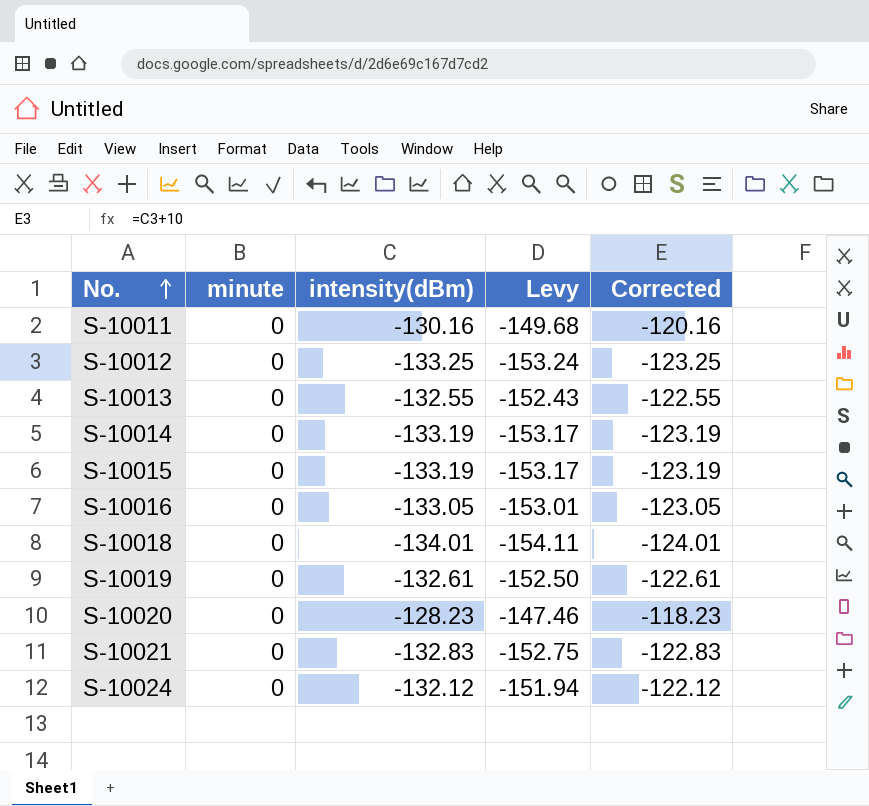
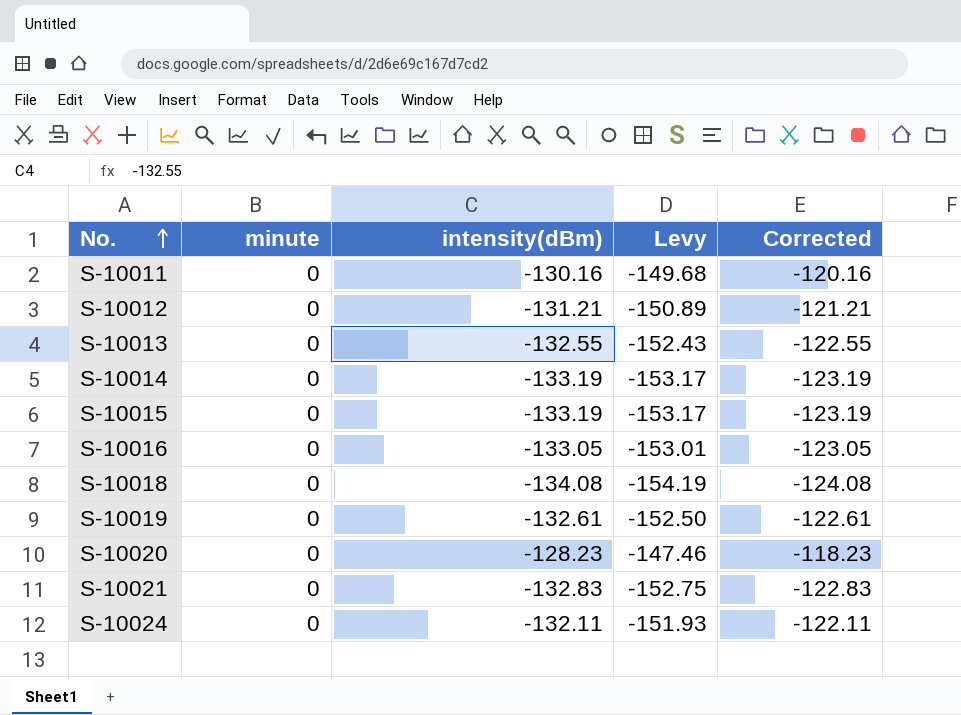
S-10012 | intensity(dBm): -133.25 -> -131.21
S-10012 | Levy: -153.24 -> -150.89
S-10012 | Corrected: -123.25 -> -121.21
S-10018 | intensity(dBm): -134.01 -> -134.08
S-10018 | Levy: -154.11 -> -154.19
S-10018 | Corrected: -124.01 -> -124.08
S-10024 | intensity(dBm): -132.12 -> -132.11
S-10024 | Levy: -151.94 -> -151.93
S-10024 | Corrected: -122.12 -> -122.11

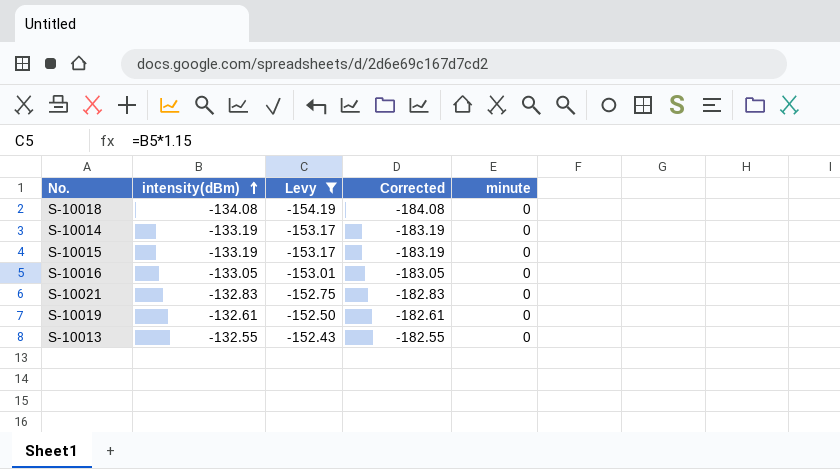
filter: none -> Levy <= -152.43
row order: No. ascending -> intensity(dBm) ascending
column Corrected | formula: [intensity(dBm)] + 10 -> [intensity(dBm)] - 50
column minute | position: 2 -> 5

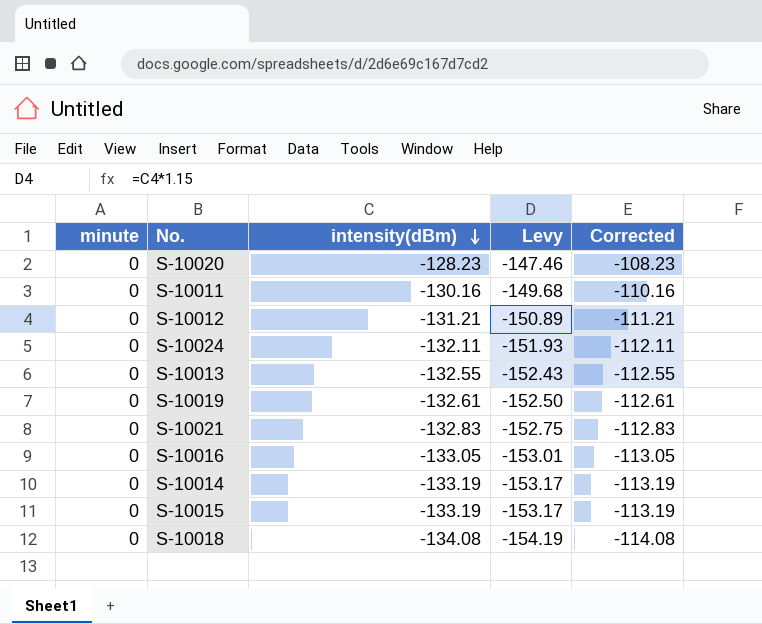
filter: Levy <= -152.43 -> none
row order: intensity(dBm) ascending -> intensity(dBm) descending
column minute | position: 5 -> 1
column Corrected | formula: [intensity(dBm)] - 50 -> [intensity(dBm)] + 20

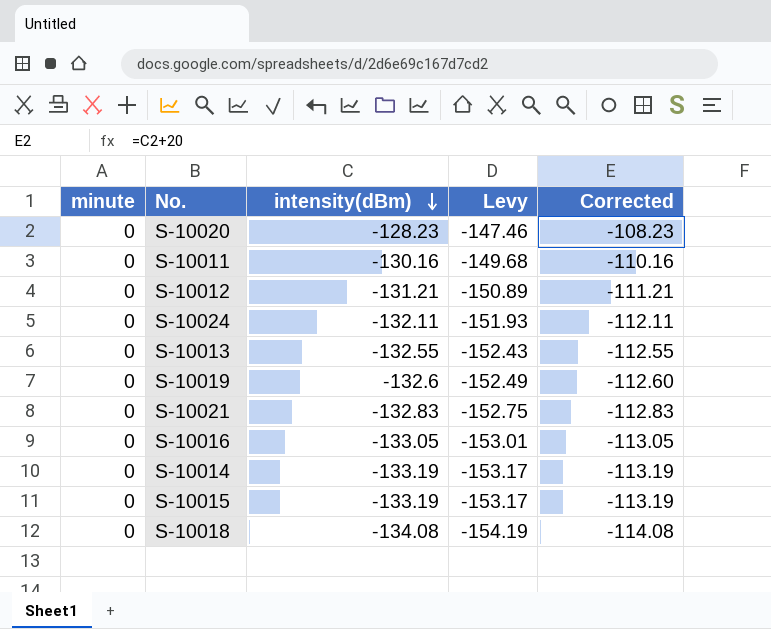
S-10019 | intensity(dBm): -132.61 -> -132.6
S-10019 | Levy: -152.50 -> -152.49
S-10019 | Corrected: -112.61 -> -112.60

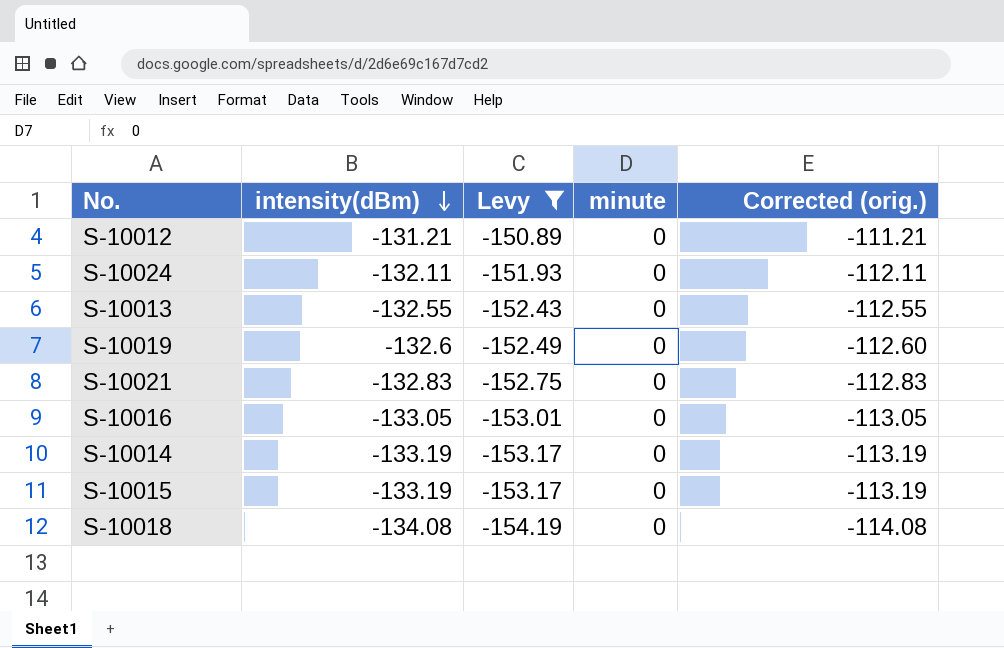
filter: none -> Levy <= -150.89
column minute | position: 1 -> 4
column name: Corrected -> Corrected (orig.)

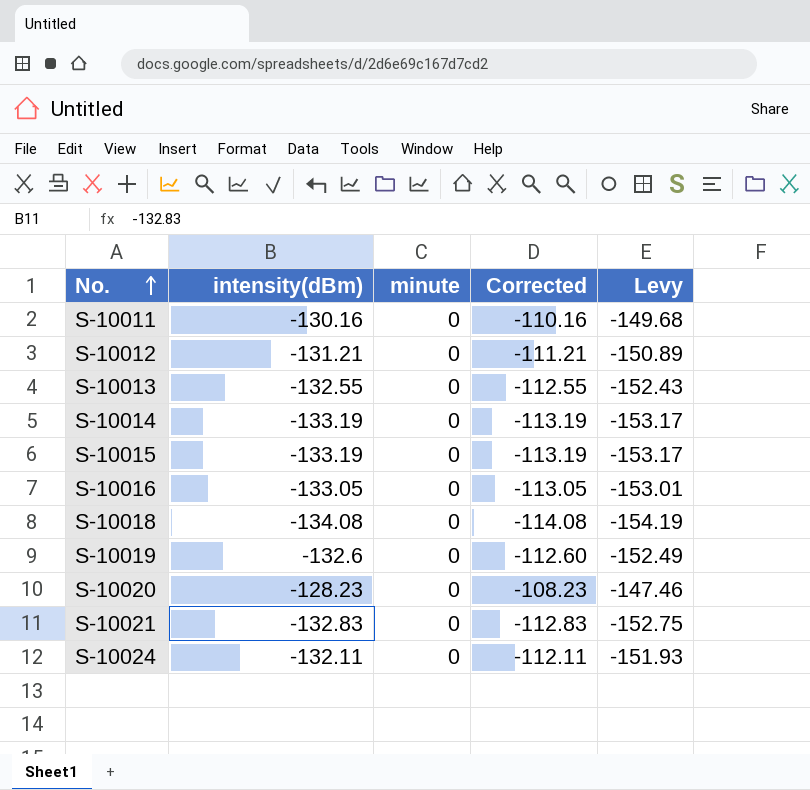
filter: Levy <= -150.89 -> none
row order: intensity(dBm) descending -> No. ascending
column name: Corrected (orig.) -> Corrected
column Levy | position: 3 -> 5

